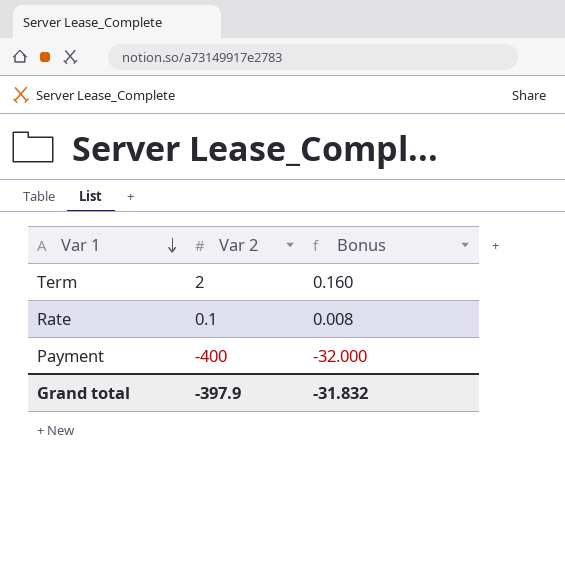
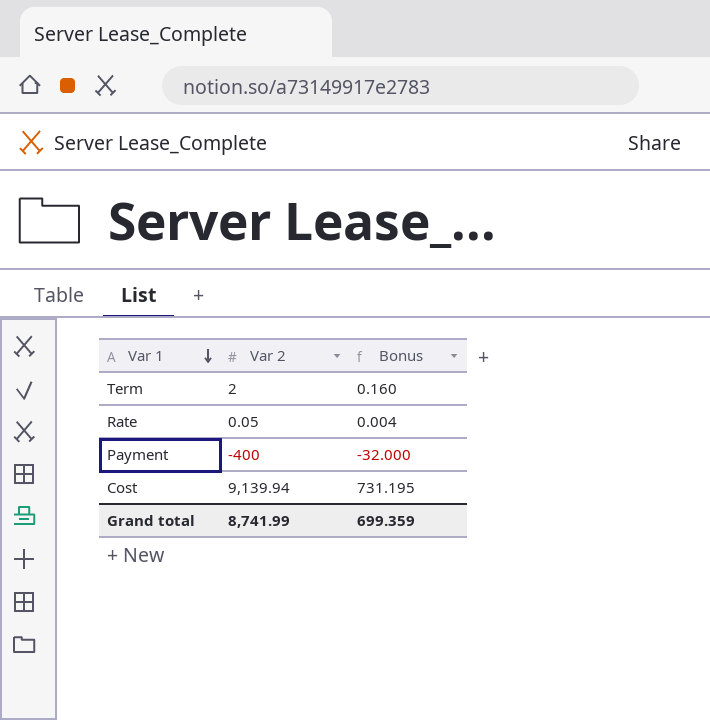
Rate | Var 2: 0.1 -> 0.05
Rate | Bonus: 0.008 -> 0.004
row Cost: none -> 9,139.94 | 731.195
Grand total | Var 2: -397.9 -> 8,741.99
Grand total | Bonus: -31.832 -> 699.359

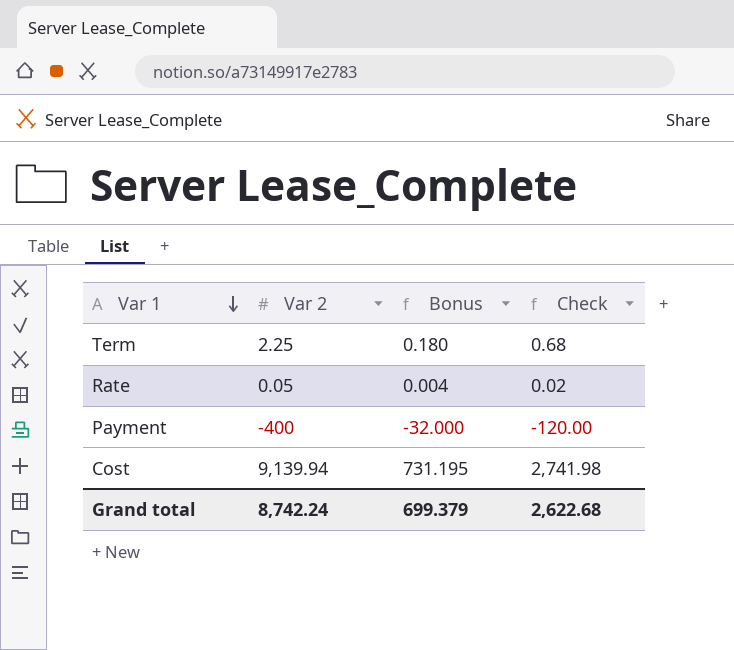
column Check | formula: none -> [Var 2] * 0.3
Term | Var 2: 2 -> 2.25
Term | Bonus: 0.160 -> 0.180
Grand total | Var 2: 8,741.99 -> 8,742.24
Grand total | Bonus: 699.359 -> 699.379

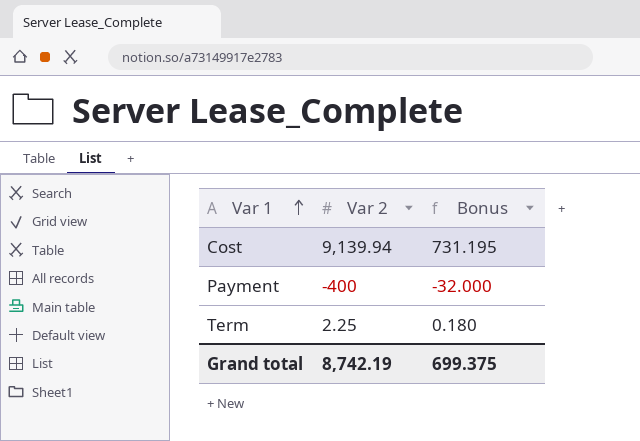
row order: Var 1 descending -> Var 1 ascending
column Check | formula: [Var 2] * 0.3 -> none
row Rate: 0.05 | 0.004 | 0.02 -> none
Grand total | Var 2: 8,742.24 -> 8,742.19
Grand total | Bonus: 699.379 -> 699.375

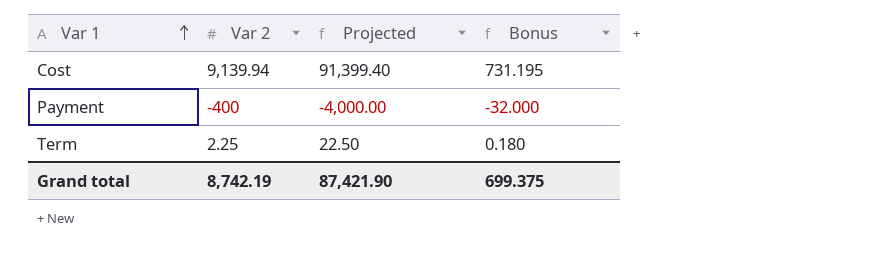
column Projected | formula: none -> [Var 2] * 10

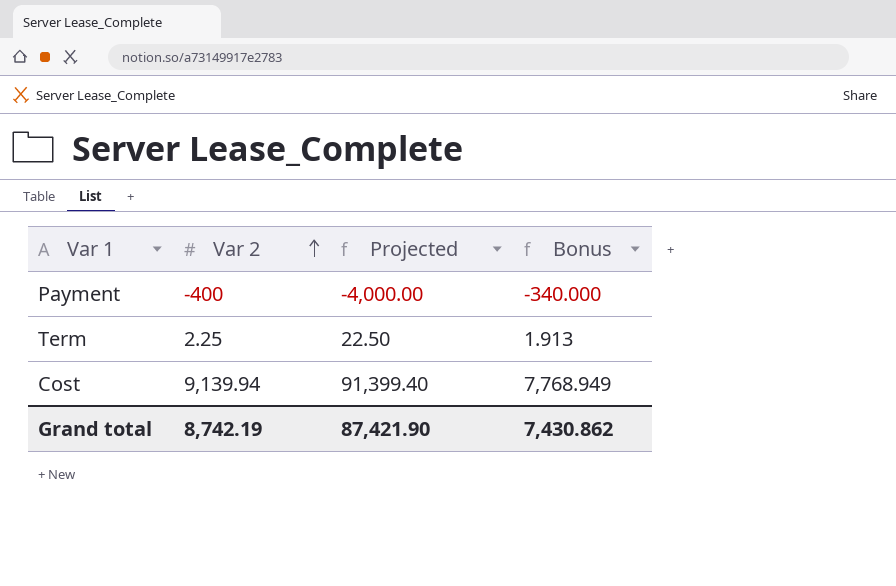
row order: Var 1 ascending -> Var 2 ascending
column Bonus | formula: [Var 2] * 0.08 -> [Var 2] * 0.85
Grand total | Bonus: 699.375 -> 7,430.862

